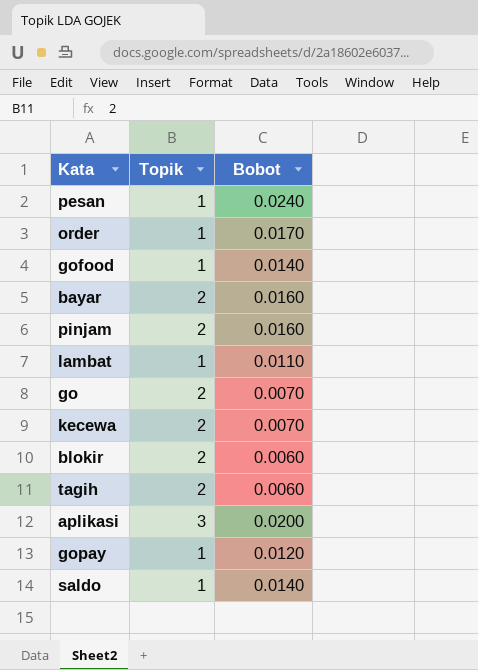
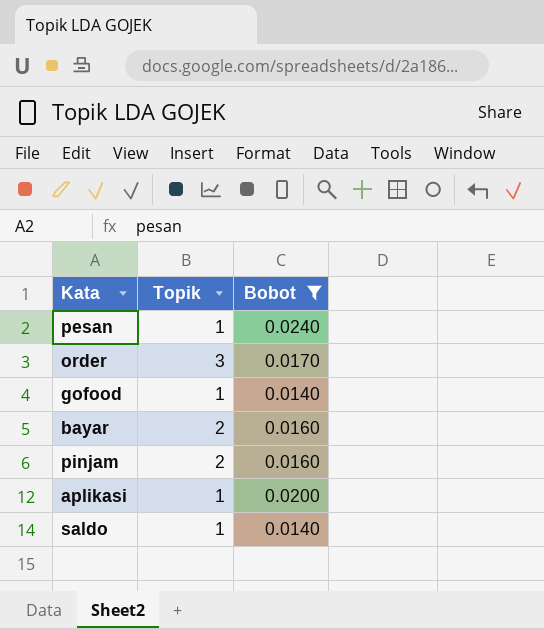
filter: none -> Bobot >= 0.0140
order | Topik: 1 -> 3
aplikasi | Topik: 3 -> 1

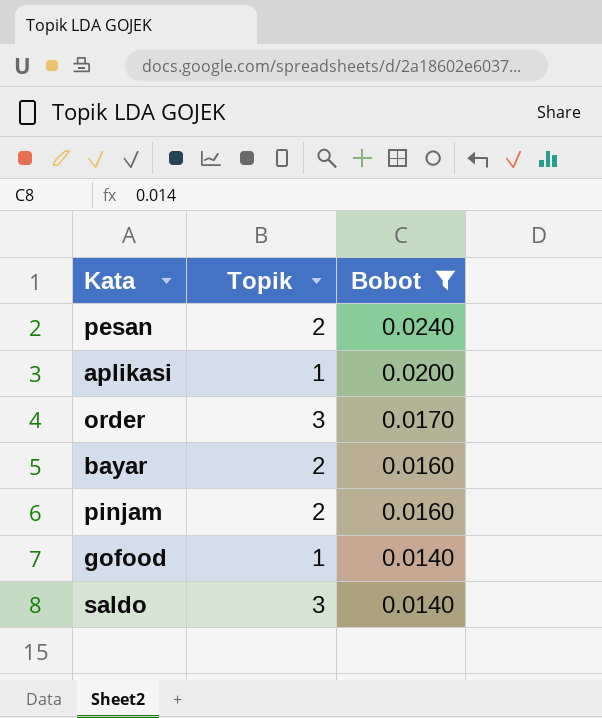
row order: none -> Bobot descending
pesan | Topik: 1 -> 2
saldo | Topik: 1 -> 3

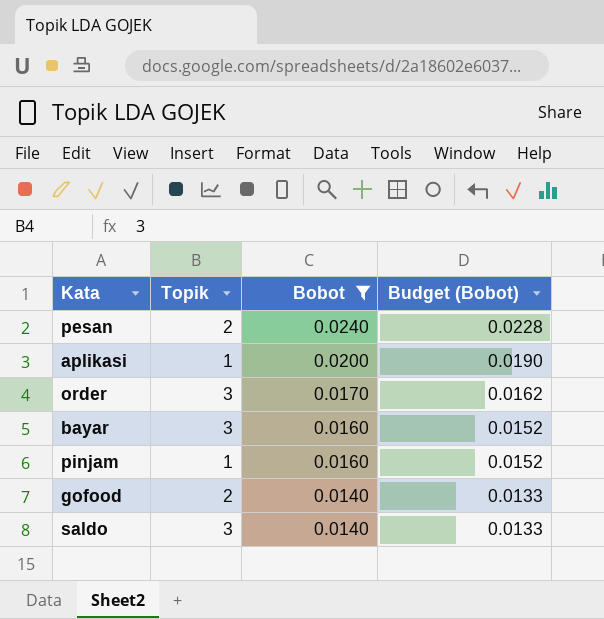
column Budget (Bobot) | formula: none -> [Bobot] * 0.95
bayar | Topik: 2 -> 3
pinjam | Topik: 2 -> 1
gofood | Topik: 1 -> 2

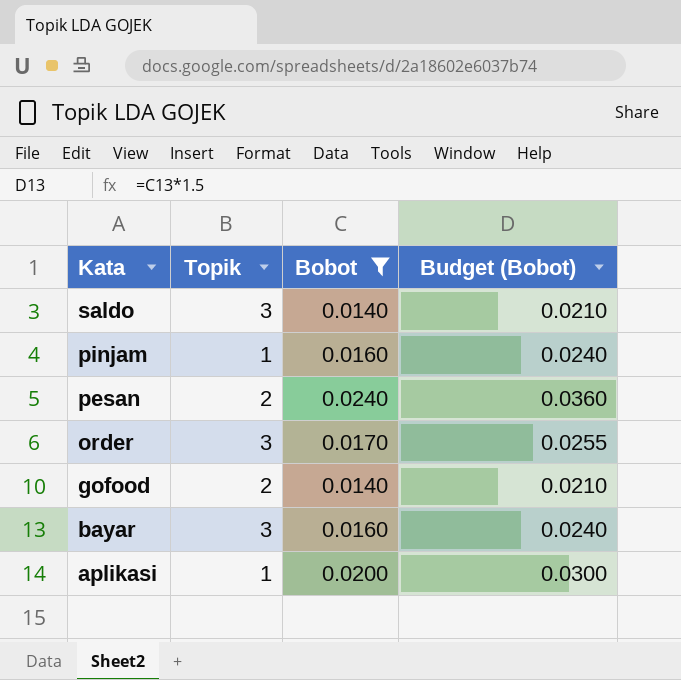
row order: Bobot descending -> Kata descending
column Budget (Bobot) | formula: [Bobot] * 0.95 -> [Bobot] * 1.5

